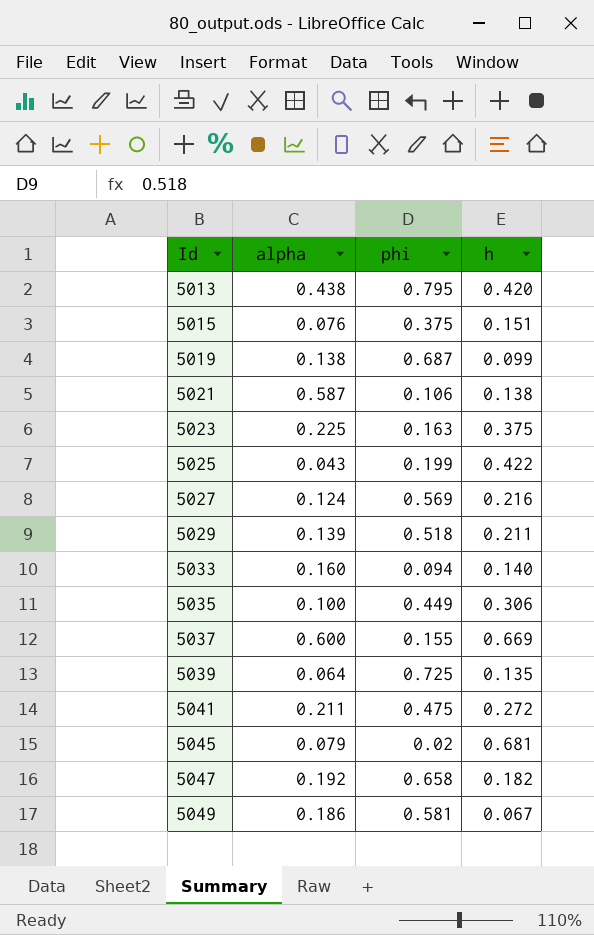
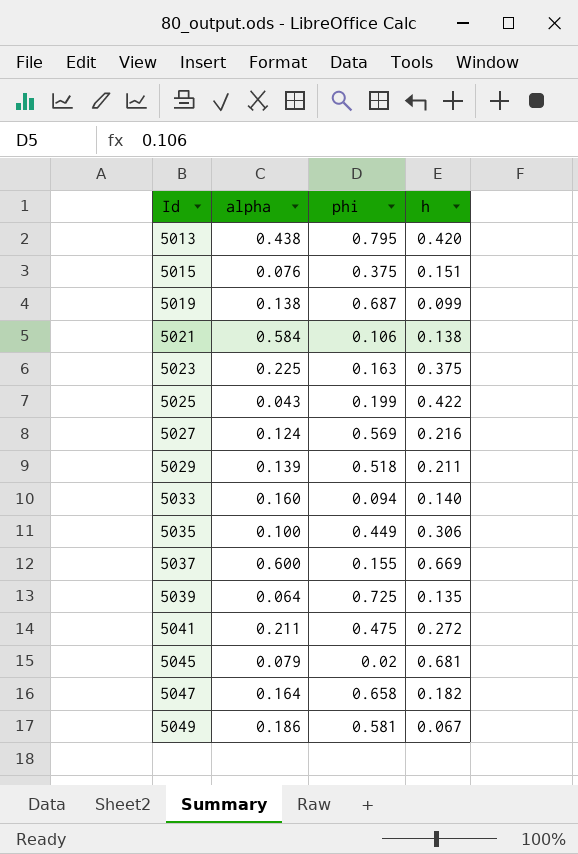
5021 | alpha: 0.587 -> 0.584
5047 | alpha: 0.192 -> 0.164

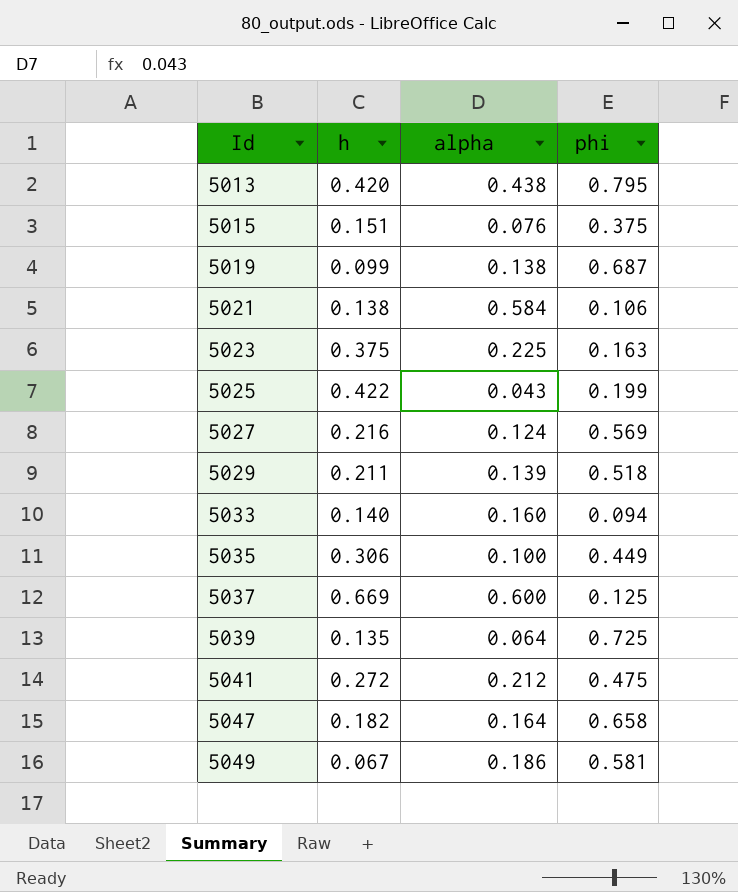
column h | position: 4 -> 2
row 5045: 0.079 | 0.02 | 0.681 -> none
5037 | phi: 0.155 -> 0.125
5041 | alpha: 0.211 -> 0.212

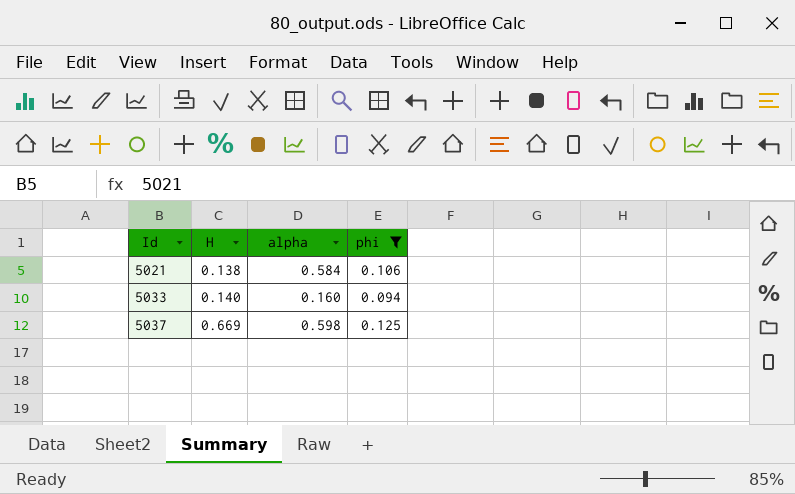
filter: none -> phi <= 0.125
column name: h -> H
5037 | alpha: 0.600 -> 0.598

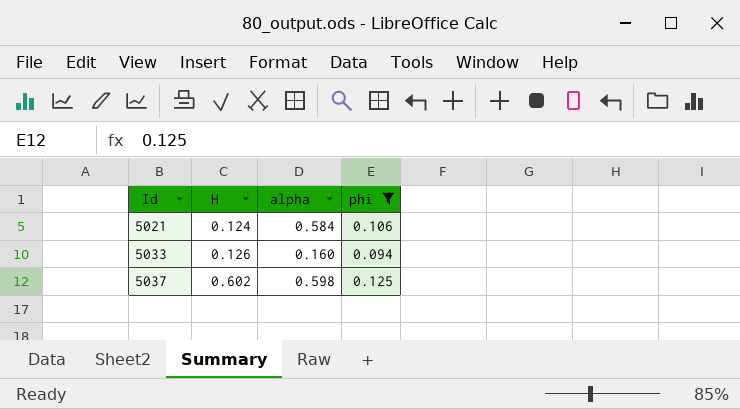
5021 | H: 0.138 -> 0.124
5033 | H: 0.140 -> 0.126
5037 | H: 0.669 -> 0.602

